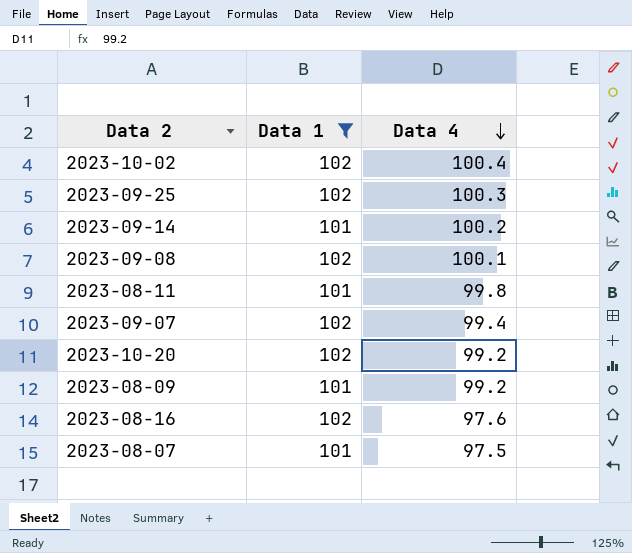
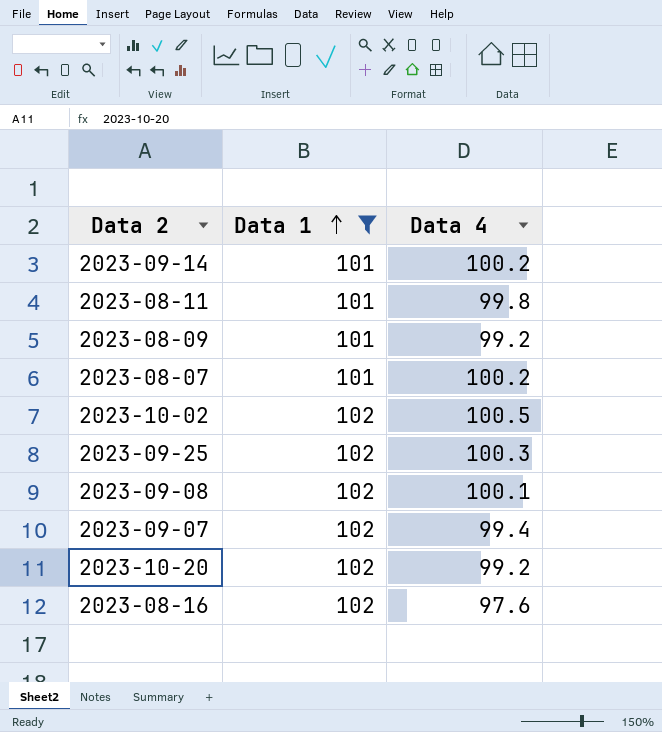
row order: Data 4 descending -> Data 1 ascending
2023-08-07 | Data 4: 97.5 -> 100.2
2023-10-02 | Data 4: 100.4 -> 100.5

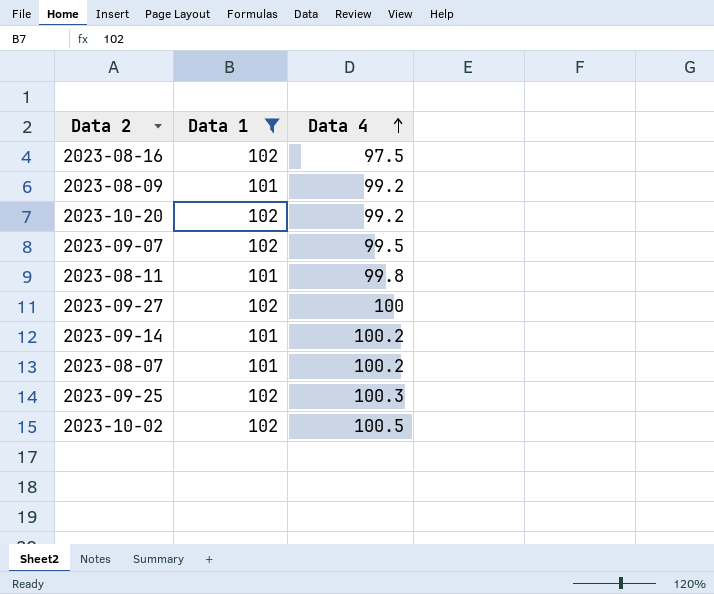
row order: Data 1 ascending -> Data 4 ascending
row 2023-09-08: 102 | 100.1 -> none
2023-08-16 | Data 4: 97.6 -> 97.5
2023-09-07 | Data 4: 99.4 -> 99.5
row 2023-09-27: none -> 102 | 100

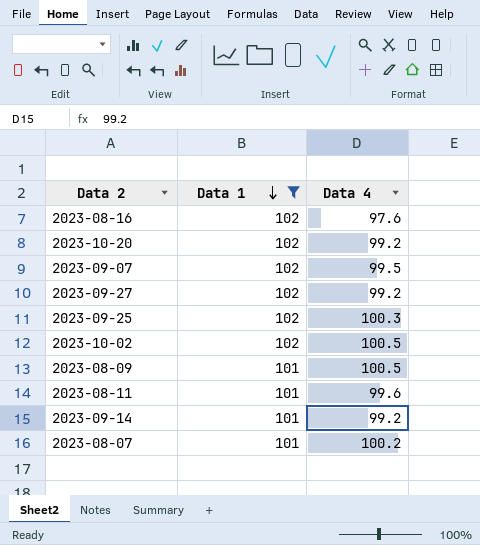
row order: Data 4 ascending -> Data 1 descending
2023-08-16 | Data 4: 97.5 -> 97.6
2023-09-27 | Data 4: 100 -> 99.2
2023-08-09 | Data 4: 99.2 -> 100.5
2023-08-11 | Data 4: 99.8 -> 99.6
2023-09-14 | Data 4: 100.2 -> 99.2

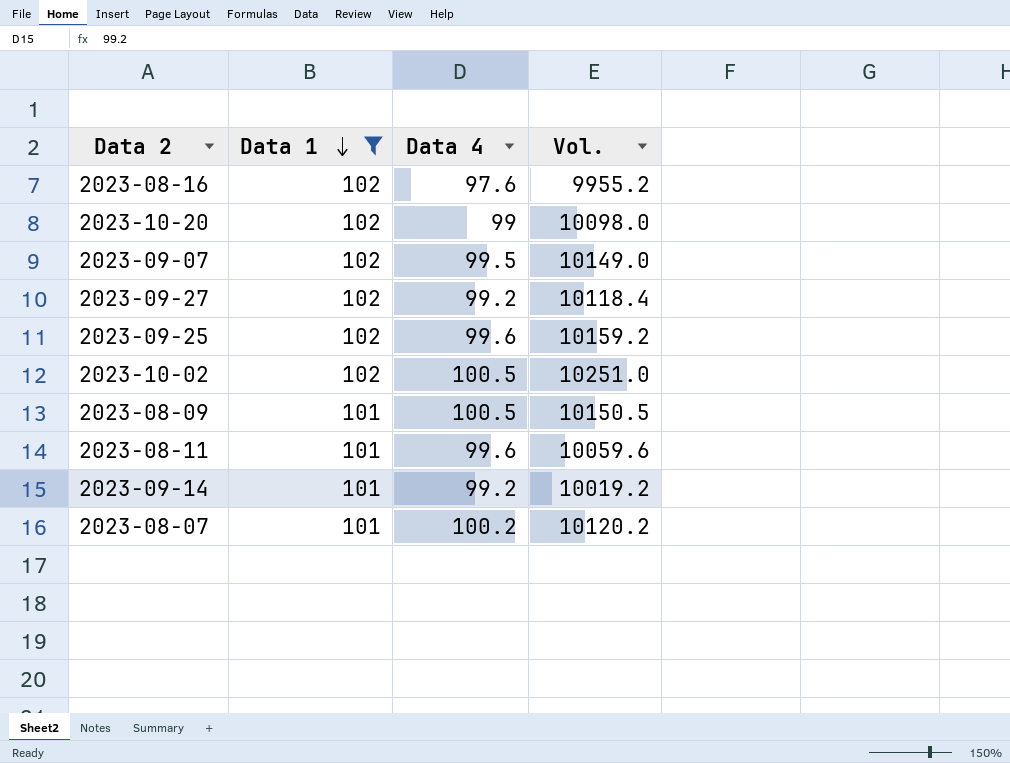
column Vol. | formula: none -> [Data 1] * [Data 4]
2023-10-20 | Data 4: 99.2 -> 99
2023-09-25 | Data 4: 100.3 -> 99.6

